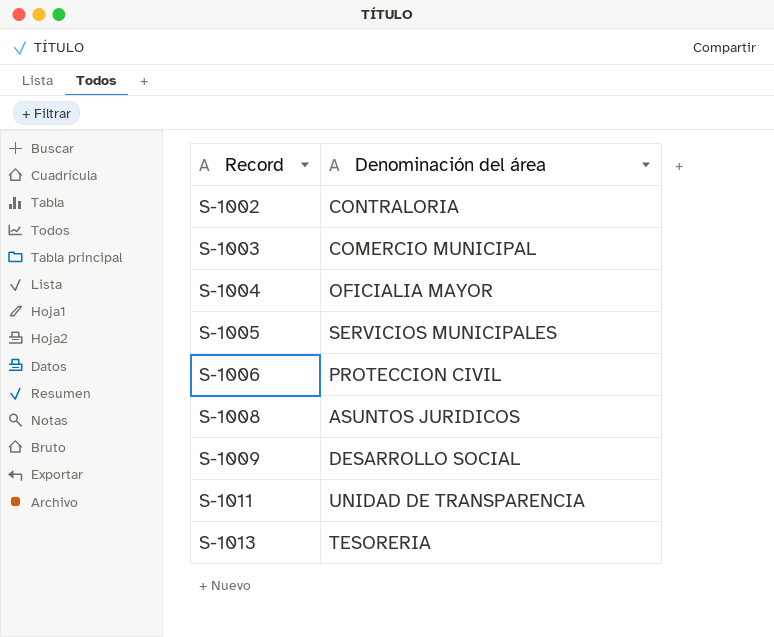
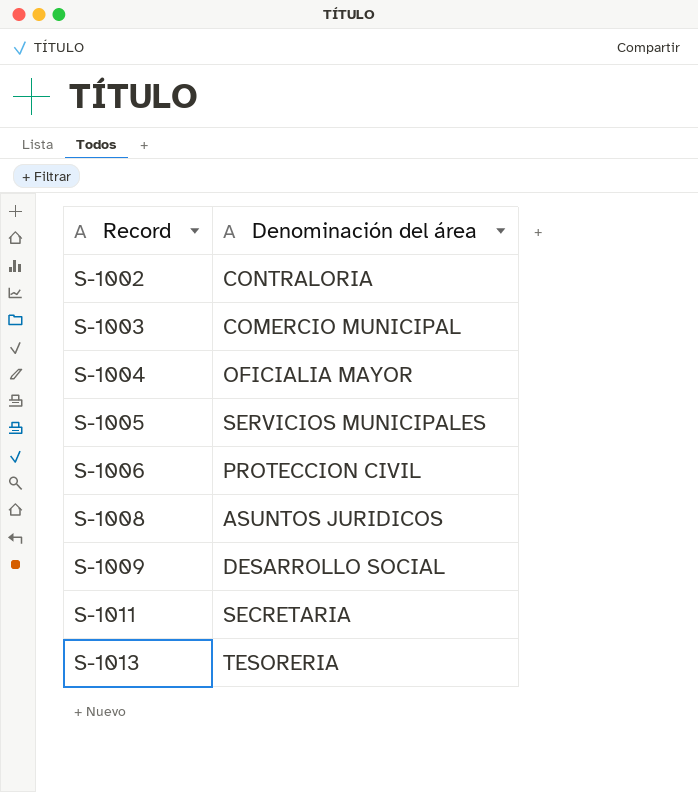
S-1011 | Denominación del área: UNIDAD DE TRANSPARENCIA -> SECRETARIA

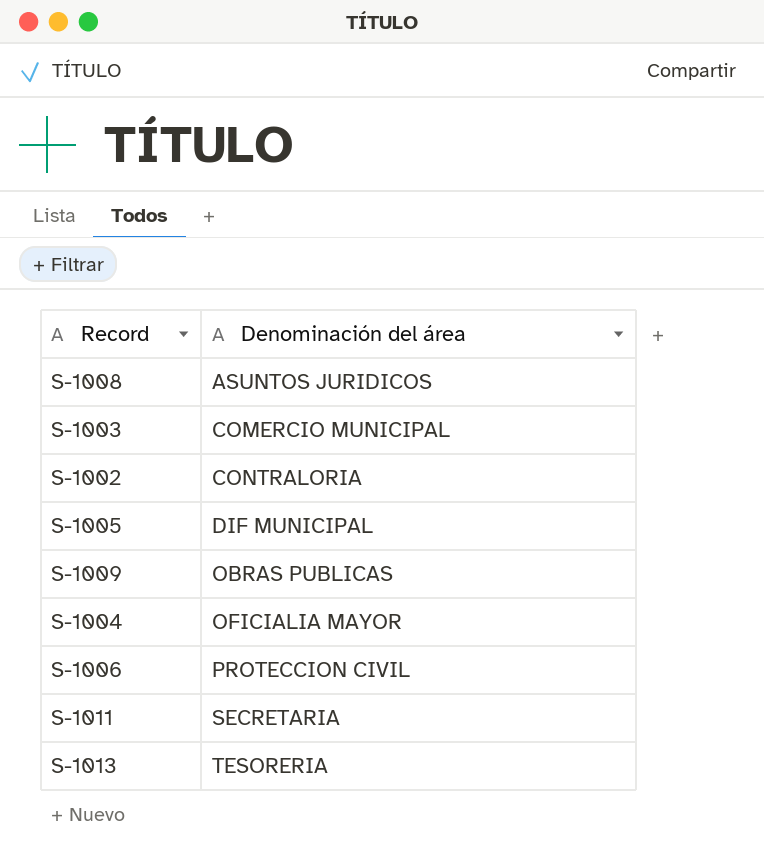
row order: Record ascending -> Denominación del área ascending
S-1005 | Denominación del área: SERVICIOS MUNICIPALES -> DIF MUNICIPAL
S-1009 | Denominación del área: DESARROLLO SOCIAL -> OBRAS PUBLICAS

